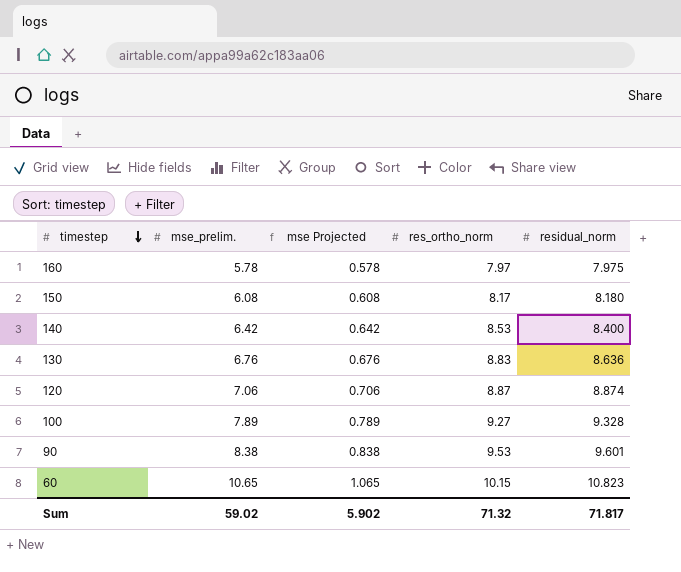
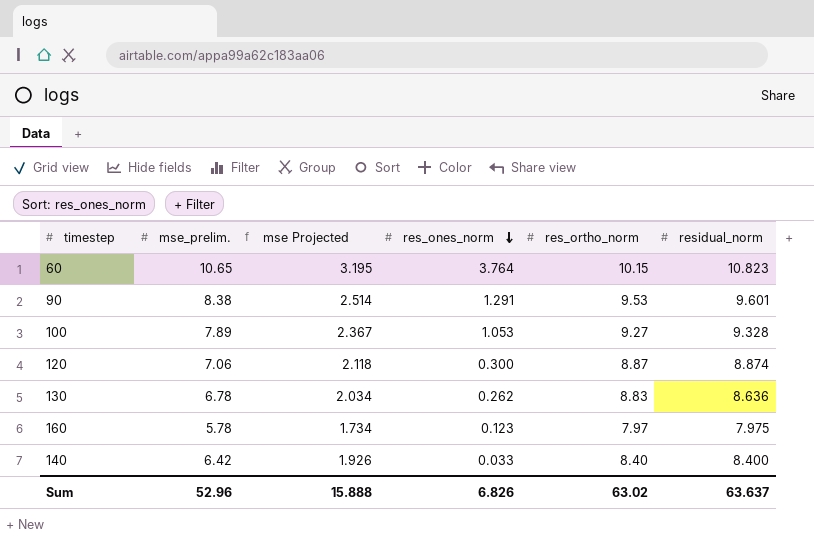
row order: timestep descending -> res_ones_norm descending
column mse Projected | formula: [mse_prelim.] * 0.1 -> [mse_prelim.] * 0.3
column res_ones_norm | position: none -> 4
row 150: 6.08 | 0.608 | 8.17 | 8.180 -> none
130 | mse_prelim.: 6.76 -> 6.78
140 | res_ortho_norm: 8.53 -> 8.40
Sum | mse_prelim.: 59.02 -> 52.96
Sum | mse Projected: 5.902 -> 15.888
Sum | res_ortho_norm: 71.32 -> 63.02
Sum | residual_norm: 71.817 -> 63.637

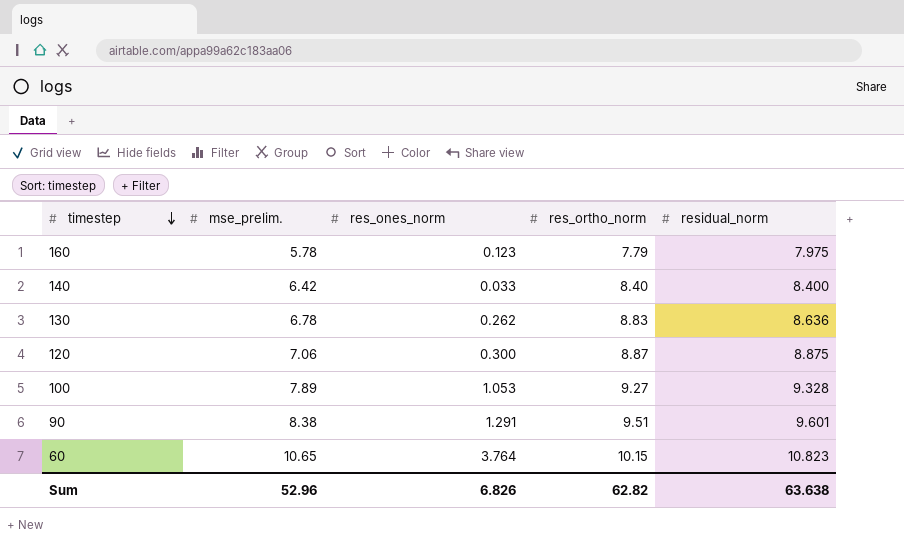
row order: res_ones_norm descending -> timestep descending
column mse Projected | formula: [mse_prelim.] * 0.3 -> none
160 | res_ortho_norm: 7.97 -> 7.79
120 | residual_norm: 8.874 -> 8.875
90 | res_ortho_norm: 9.53 -> 9.51
Sum | res_ortho_norm: 63.02 -> 62.82
Sum | residual_norm: 63.637 -> 63.638

